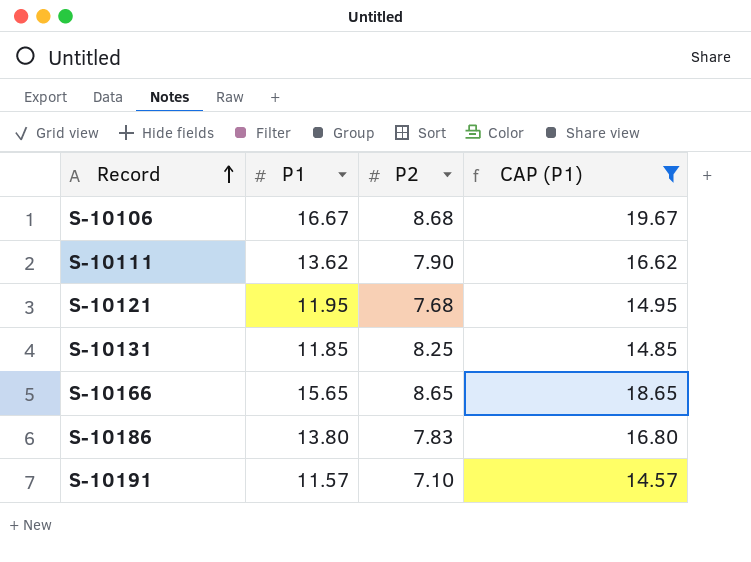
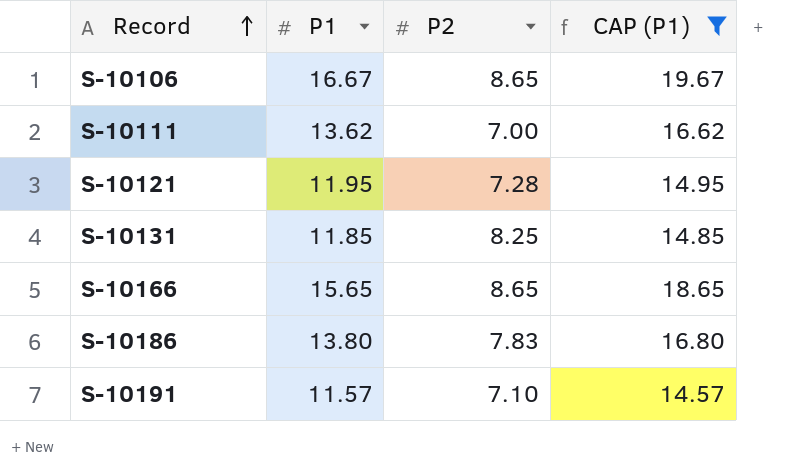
S-10106 | P2: 8.68 -> 8.65
S-10111 | P2: 7.90 -> 7.00
S-10121 | P2: 7.68 -> 7.28

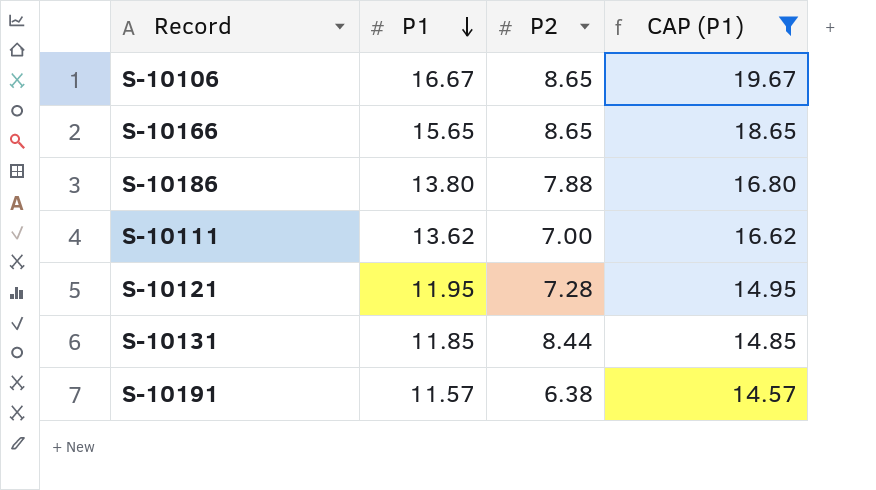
row order: Record ascending -> P1 descending
S-10186 | P2: 7.83 -> 7.88
S-10131 | P2: 8.25 -> 8.44
S-10191 | P2: 7.10 -> 6.38

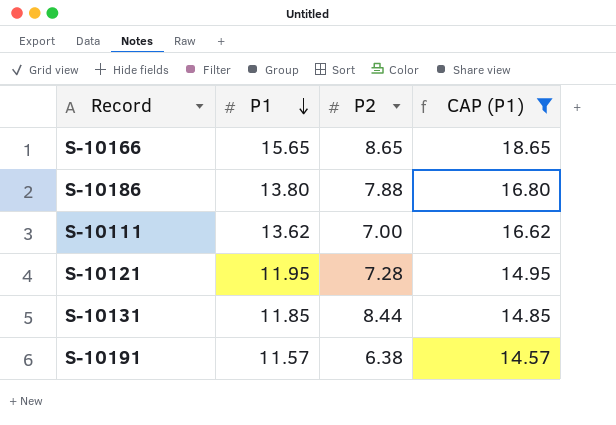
row S-10106: 16.67 | 8.65 | 19.67 -> none

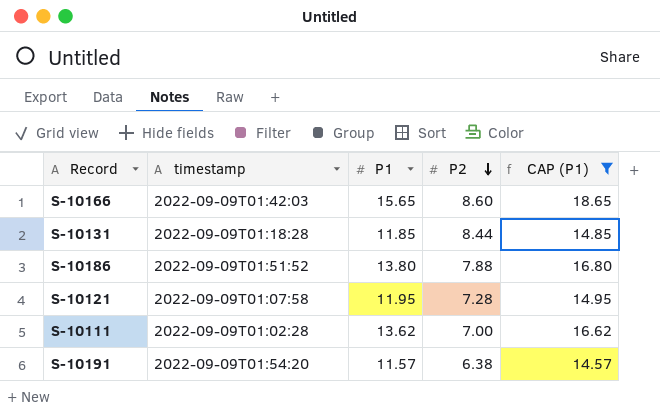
row order: P1 descending -> P2 descending
column timestamp | position: none -> 2
S-10166 | P2: 8.65 -> 8.60

